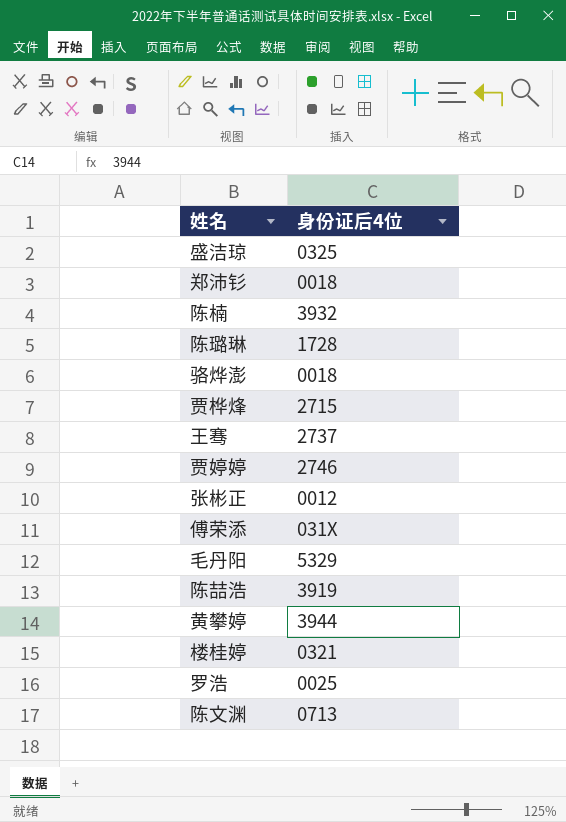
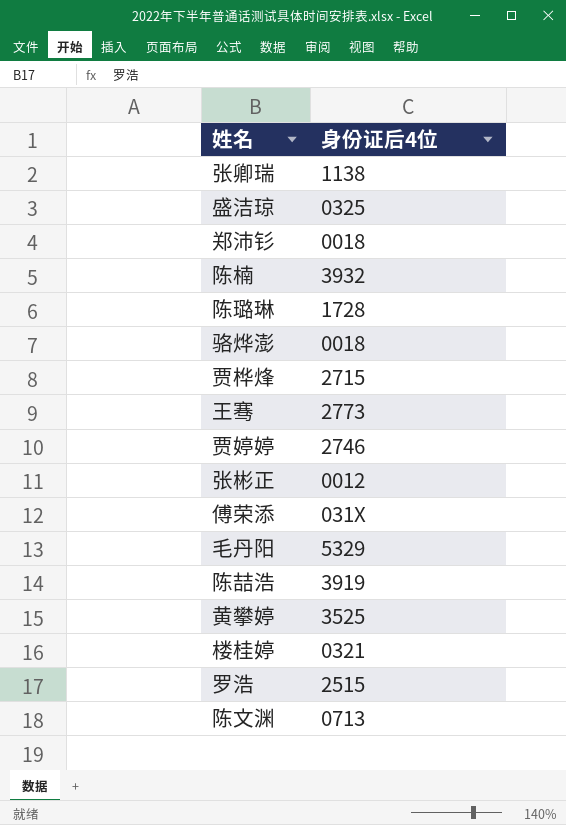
row 张卿瑞: none -> 1138
王骞 | 身份证后4位: 2737 -> 2773
黄攀婷 | 身份证后4位: 3944 -> 3525
罗浩 | 身份证后4位: 0025 -> 2515

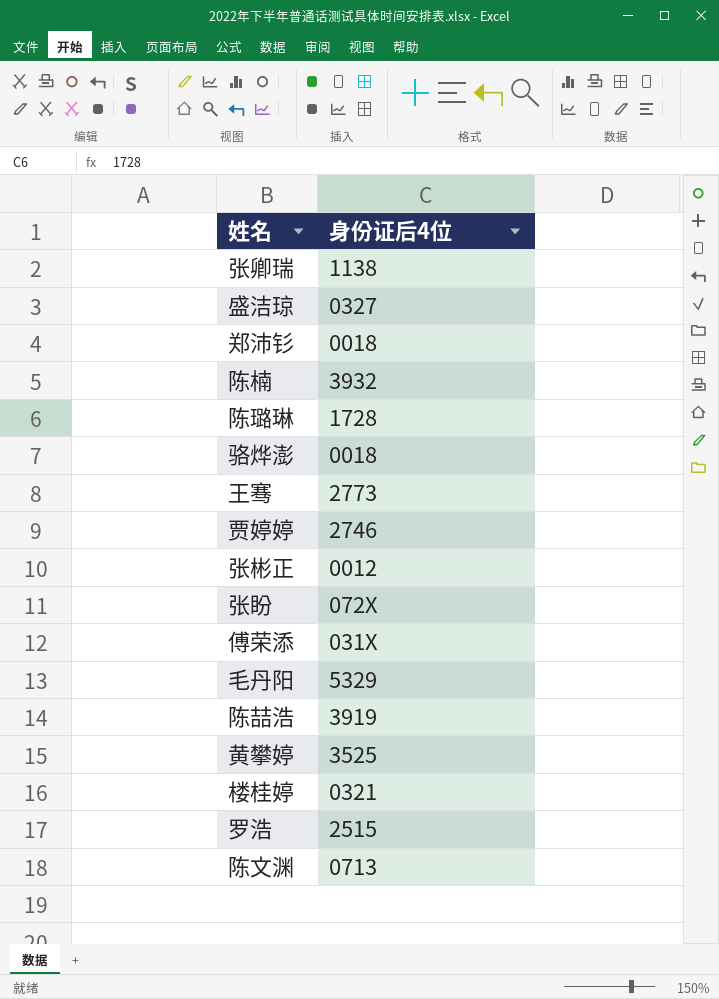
row 贾桦烽: 2715 -> none
盛洁琼 | 身份证后4位: 0325 -> 0327
row 张盼: none -> 072X

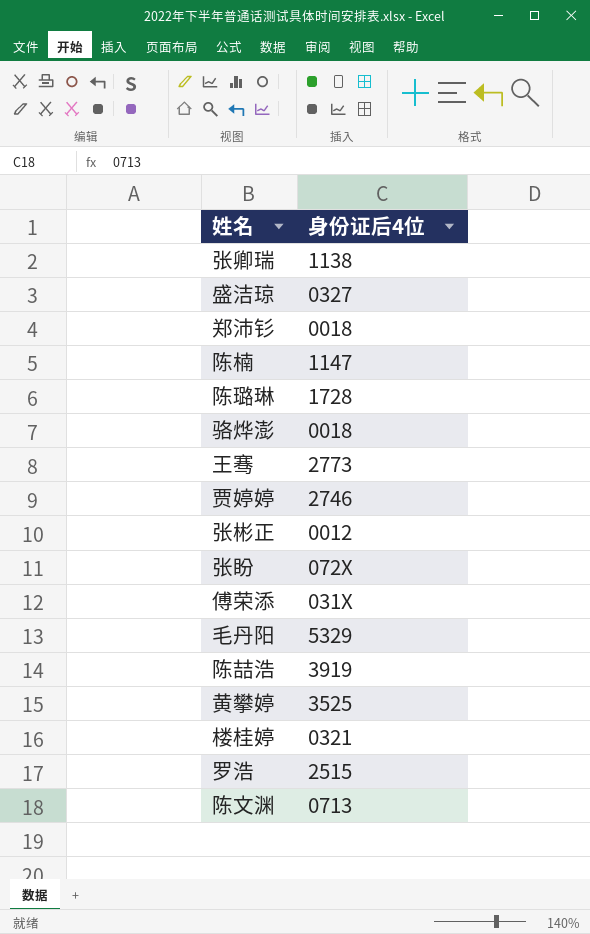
陈楠 | 身份证后4位: 3932 -> 1147

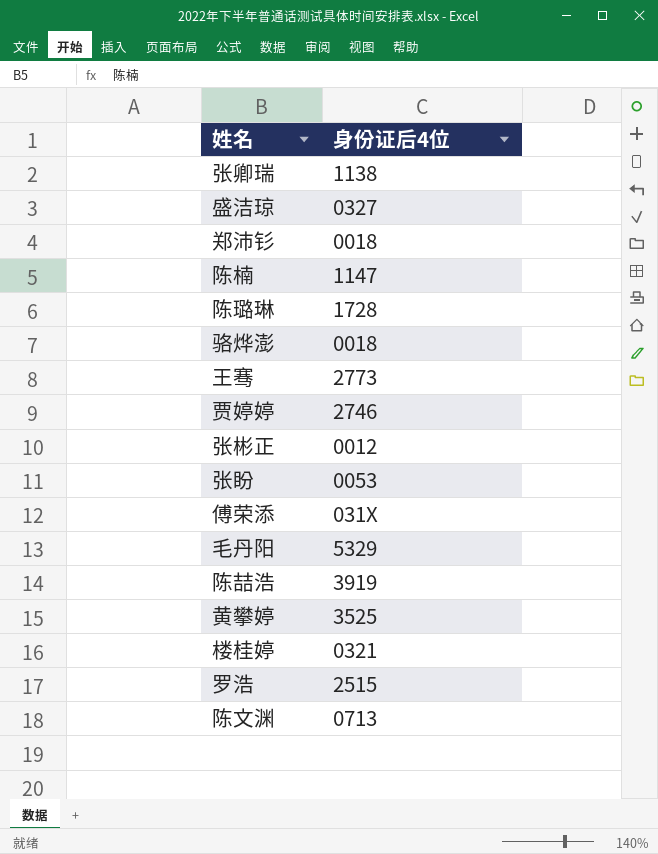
张盼 | 身份证后4位: 072X -> 0053

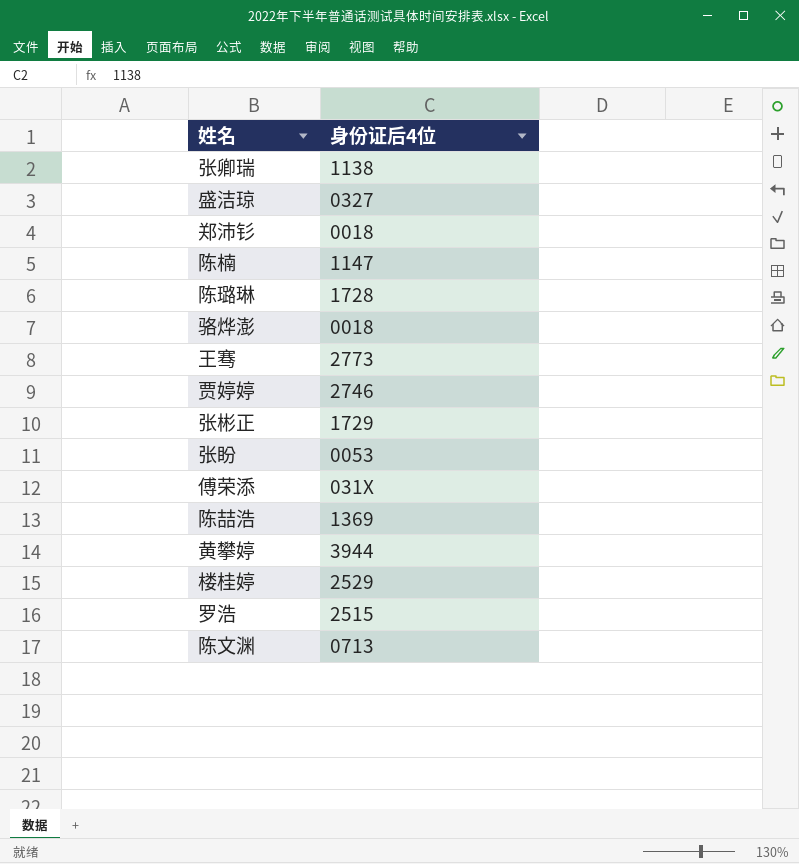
row 毛丹阳: 5329 -> none
张彬正 | 身份证后4位: 0012 -> 1729
陈喆浩 | 身份证后4位: 3919 -> 1369
黄攀婷 | 身份证后4位: 3525 -> 3944
楼桂婷 | 身份证后4位: 0321 -> 2529

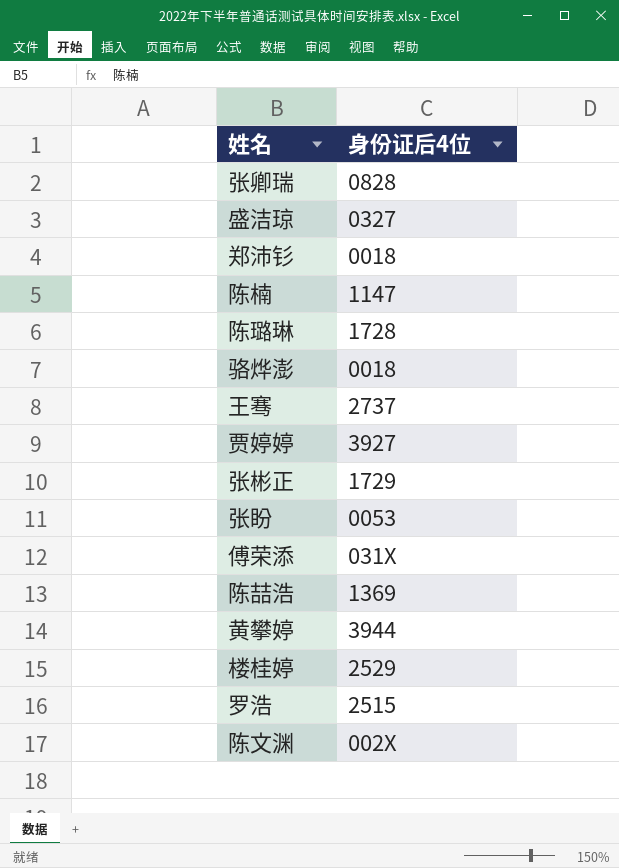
张卿瑞 | 身份证后4位: 1138 -> 0828
王骞 | 身份证后4位: 2773 -> 2737
贾婷婷 | 身份证后4位: 2746 -> 3927
陈文渊 | 身份证后4位: 0713 -> 002X

